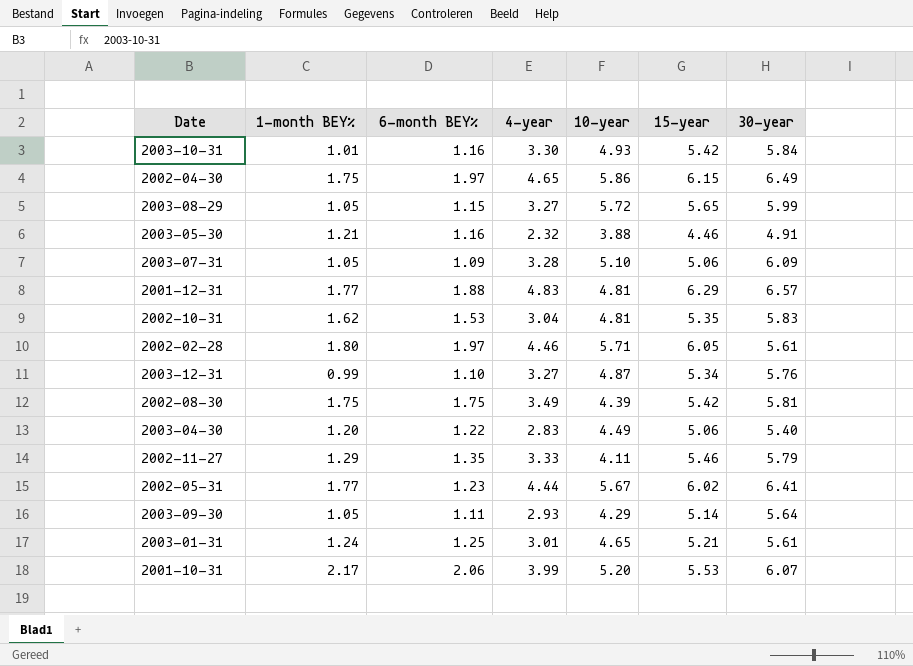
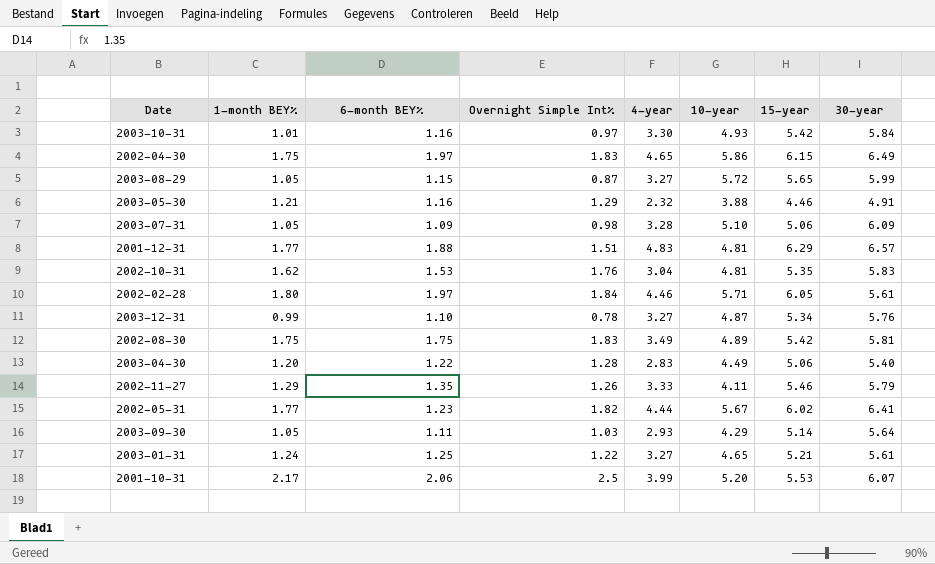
column Overnight Simple Int% | position: none -> 4
2002-08-30 | 10-year: 4.39 -> 4.89
2003-01-31 | 4-year: 3.01 -> 3.27

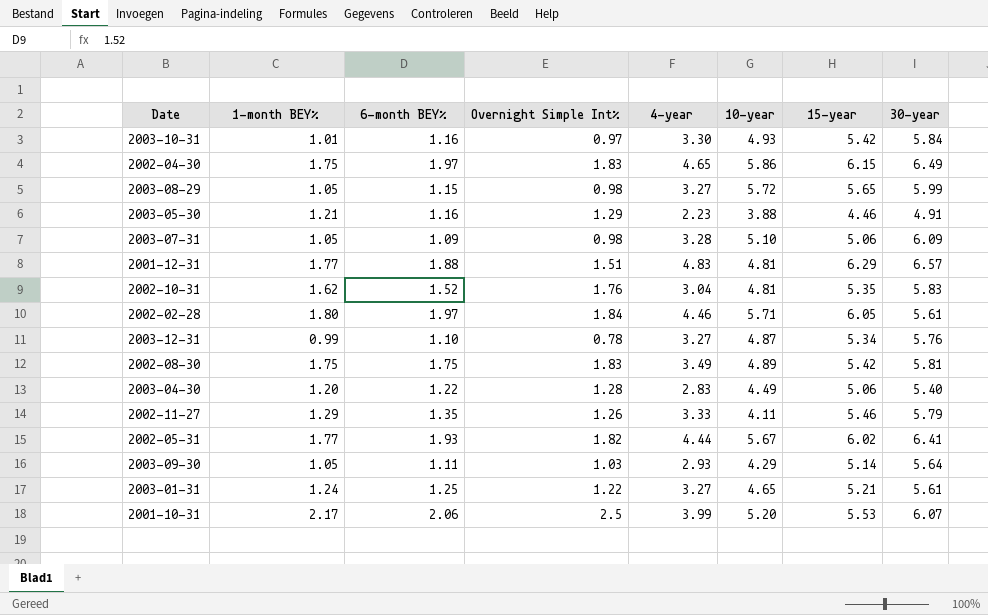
2003-08-29 | Overnight Simple Int%: 0.87 -> 0.98
2003-05-30 | 4-year: 2.32 -> 2.23
2002-10-31 | 6-month BEY%: 1.53 -> 1.52
2002-05-31 | 6-month BEY%: 1.23 -> 1.93

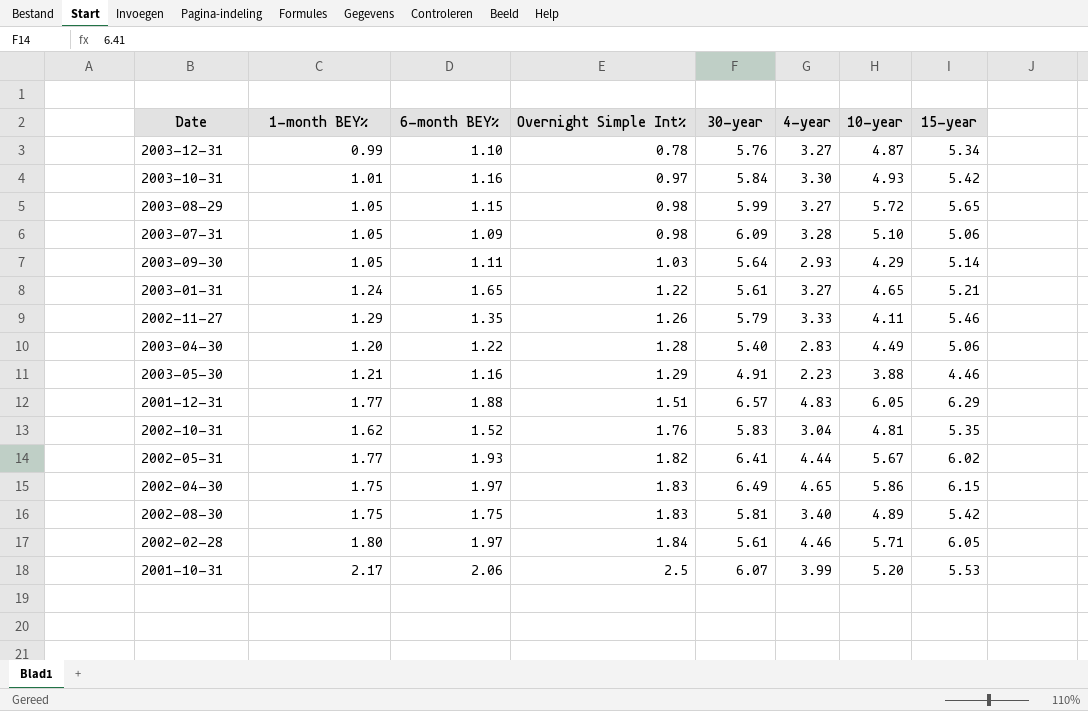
row order: none -> Overnight Simple Int% ascending
column 30-year | position: 8 -> 5
2003-01-31 | 6-month BEY%: 1.25 -> 1.65
2001-12-31 | 10-year: 4.81 -> 6.05
2002-08-30 | 4-year: 3.49 -> 3.40

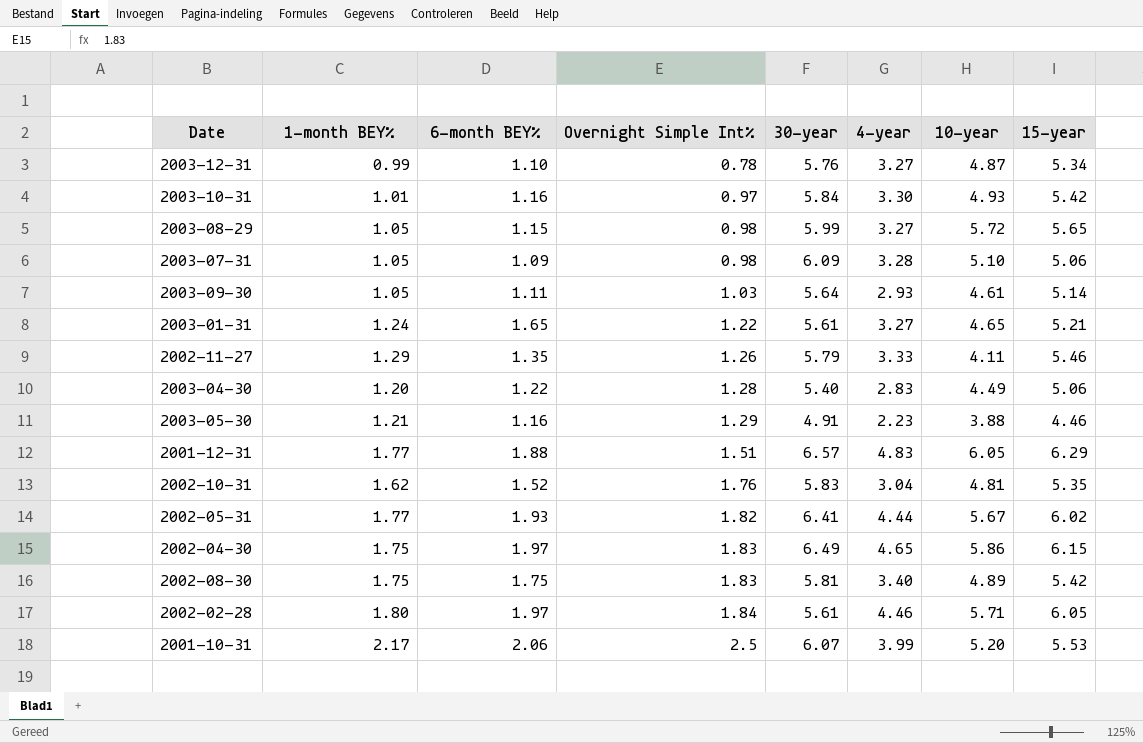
2003-09-30 | 10-year: 4.29 -> 4.61

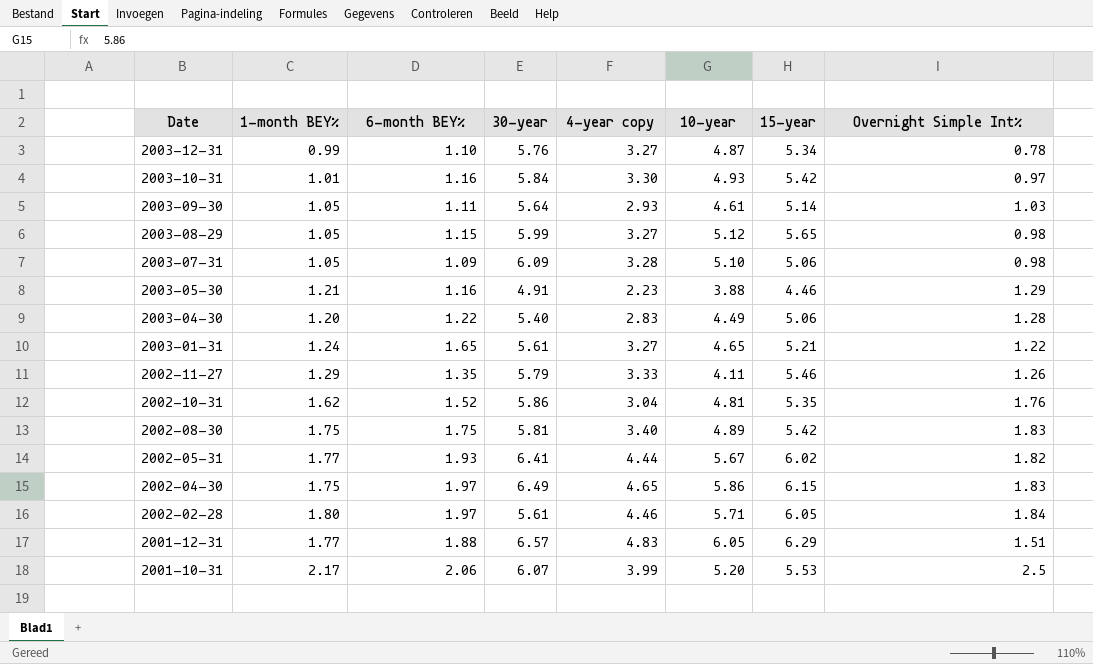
row order: Overnight Simple Int% ascending -> Date descending
column name: 4-year -> 4-year copy
column Overnight Simple Int% | position: 4 -> 8
2003-08-29 | 10-year: 5.72 -> 5.12
2002-10-31 | 30-year: 5.83 -> 5.86

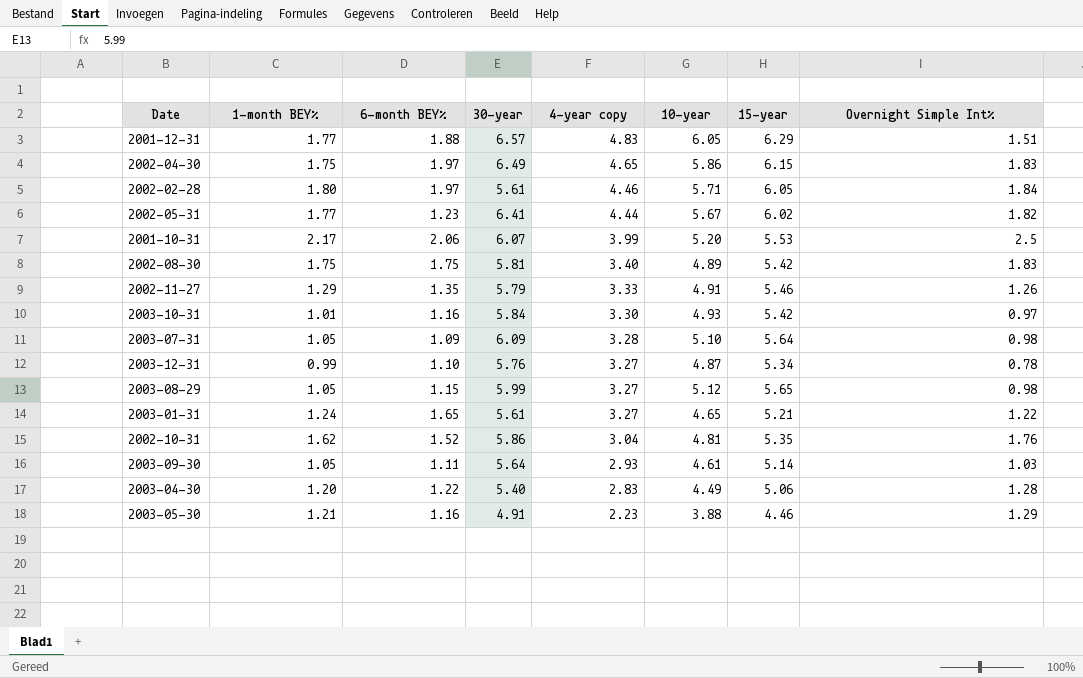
row order: Date descending -> 4-year copy descending
2002-05-31 | 6-month BEY%: 1.93 -> 1.23
2002-11-27 | 10-year: 4.11 -> 4.91
2003-07-31 | 15-year: 5.06 -> 5.64

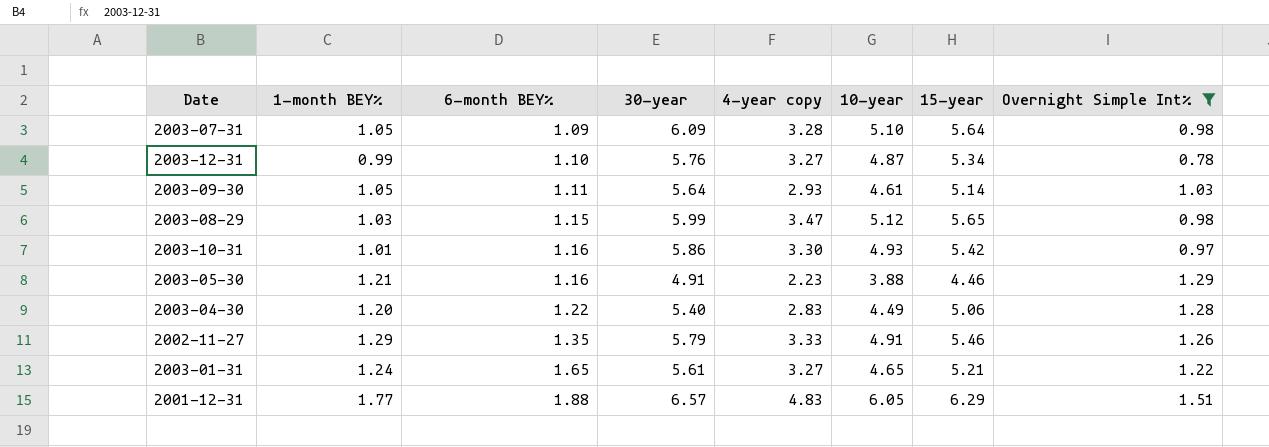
filter: none -> Overnight Simple Int% <= 1.51
row order: 4-year copy descending -> 6-month BEY% ascending
2003-08-29 | 1-month BEY%: 1.05 -> 1.03
2003-08-29 | 4-year copy: 3.27 -> 3.47
2003-10-31 | 30-year: 5.84 -> 5.86

